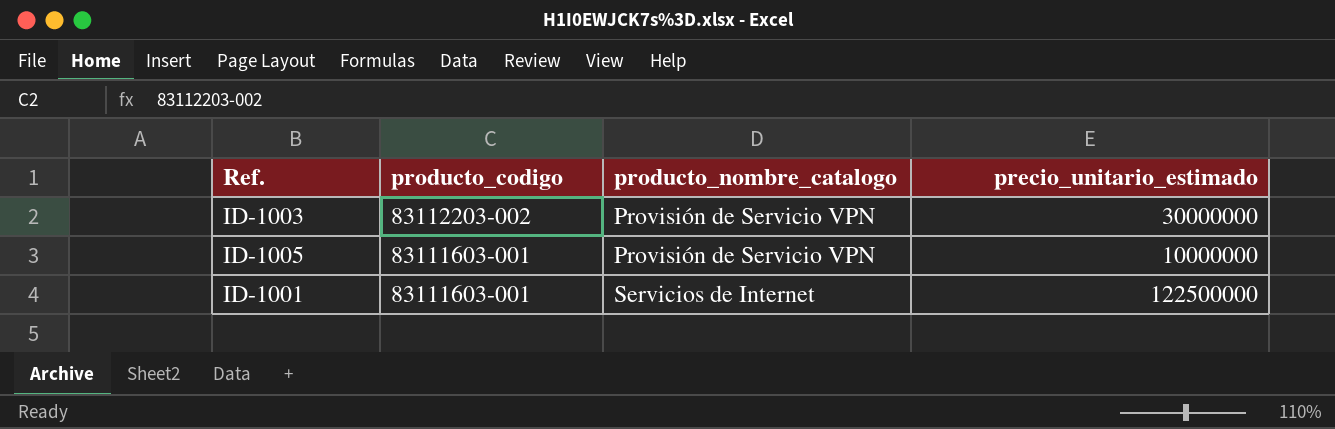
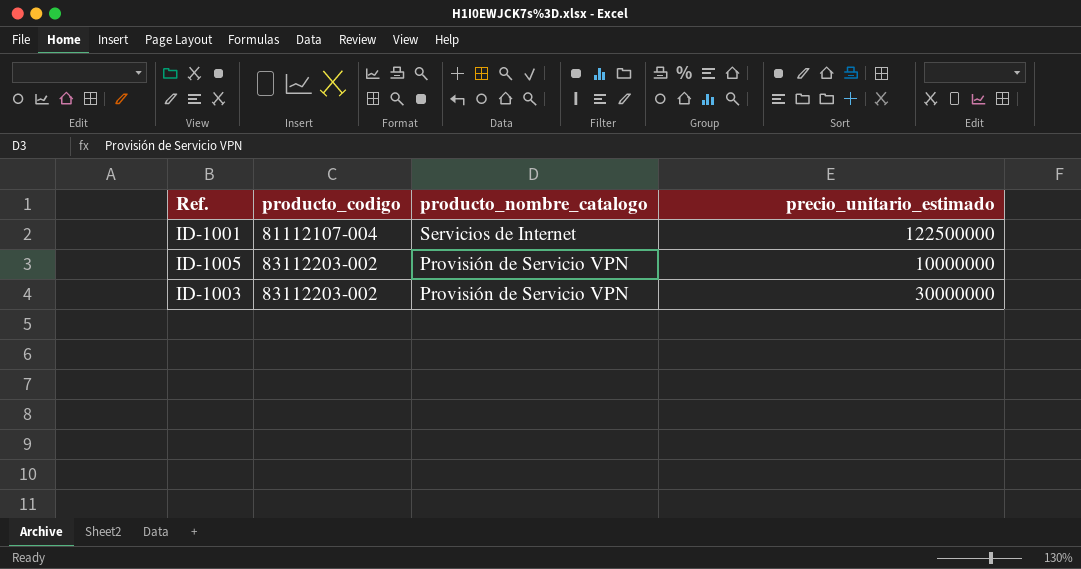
row order: producto_codigo descending -> producto_codigo ascending
ID-1001 | producto_codigo: 83111603-001 -> 81112107-004
ID-1005 | producto_codigo: 83111603-001 -> 83112203-002

